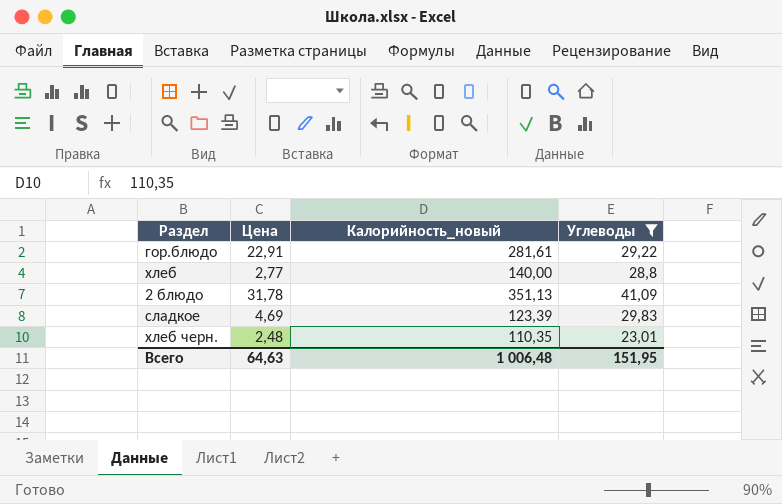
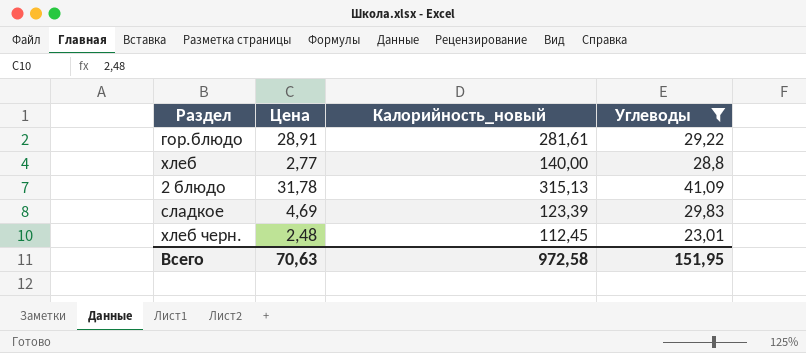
гор.блюдо | Цена: 22,91 -> 28,91
2 блюдо | Калорийность_новый: 351,13 -> 315,13
хлеб черн. | Калорийность_новый: 110,35 -> 112,45
Всего | Цена: 64,63 -> 70,63
Всего | Калорийность_новый: 1 006,48 -> 972,58

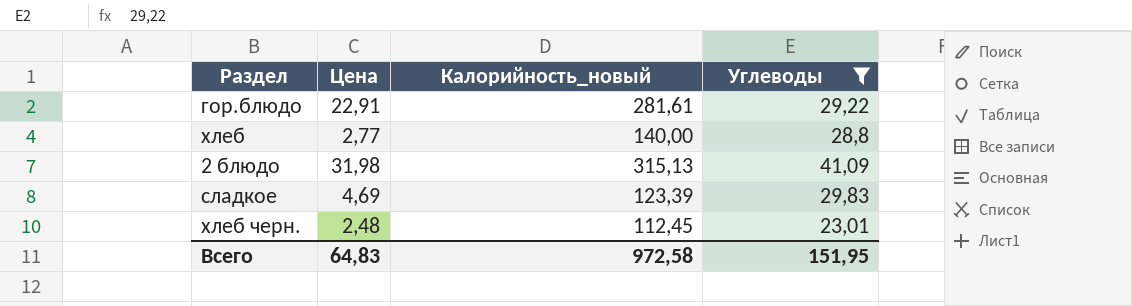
гор.блюдо | Цена: 28,91 -> 22,91
2 блюдо | Цена: 31,78 -> 31,98
Всего | Цена: 70,63 -> 64,83

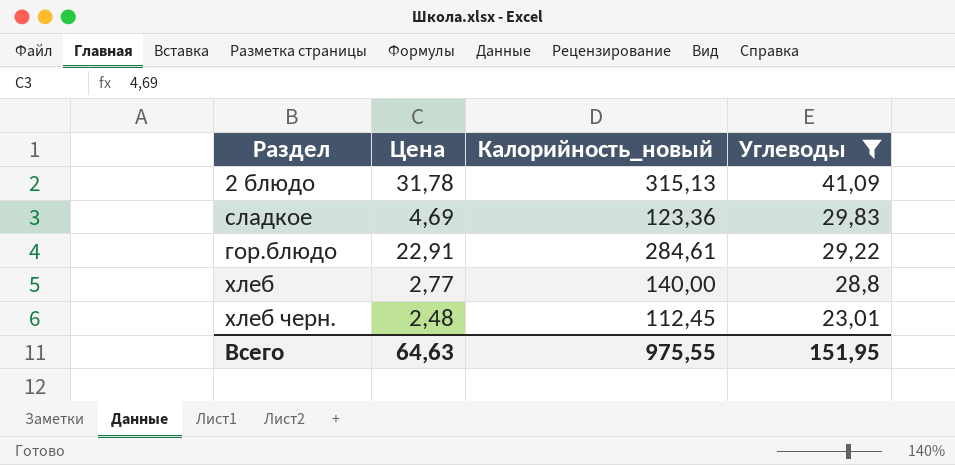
row order: none -> Углеводы descending
2 блюдо | Цена: 31,98 -> 31,78
сладкое | Калорийность_новый: 123,39 -> 123,36
гор.блюдо | Калорийность_новый: 281,61 -> 284,61
Всего | Цена: 64,83 -> 64,63
Всего | Калорийность_новый: 972,58 -> 975,55

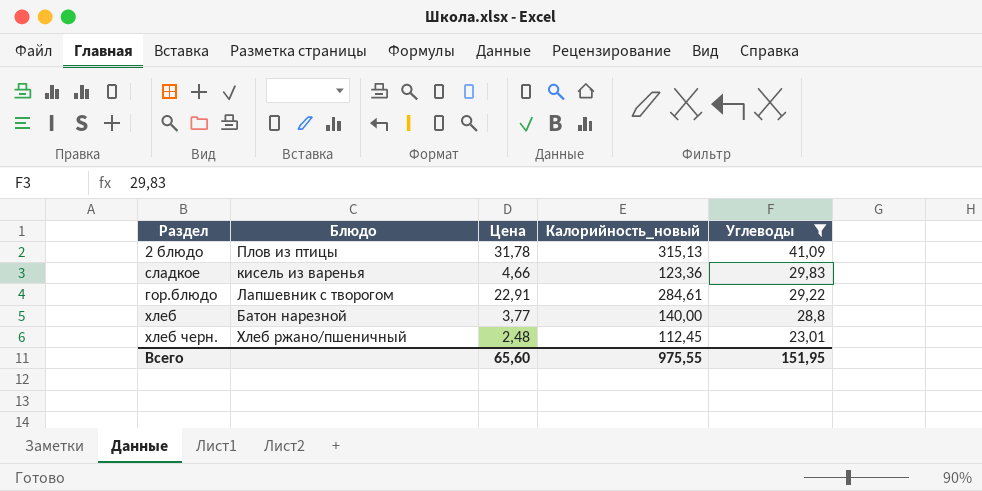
column Блюдо | position: none -> 2
сладкое | Цена: 4,69 -> 4,66
хлеб | Цена: 2,77 -> 3,77
Всего | Цена: 64,63 -> 65,60

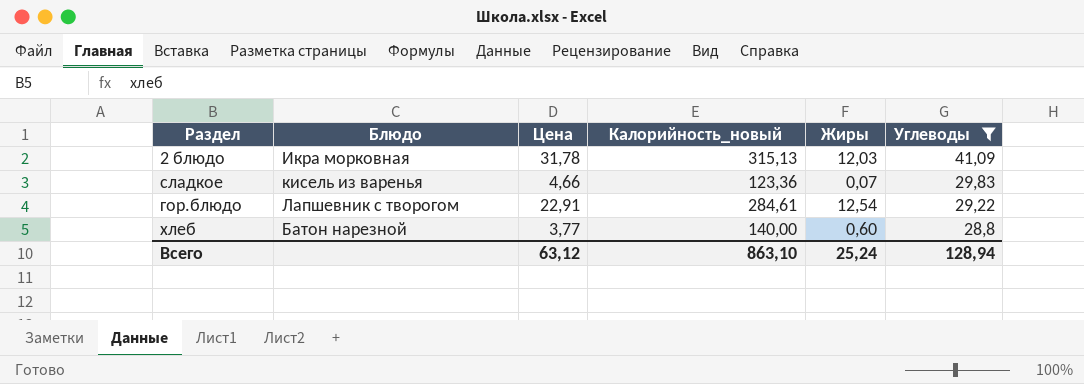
column Жиры | position: none -> 5
row хлеб черн.: Хлеб ржано/пшеничный | 2,48 | 112,45 | 23,01 -> none
2 блюдо | Блюдо: Плов из птицы -> Икра морковная
Всего | Цена: 65,60 -> 63,12
Всего | Калорийность_новый: 975,55 -> 863,10
Всего | Углеводы: 151,95 -> 128,94

